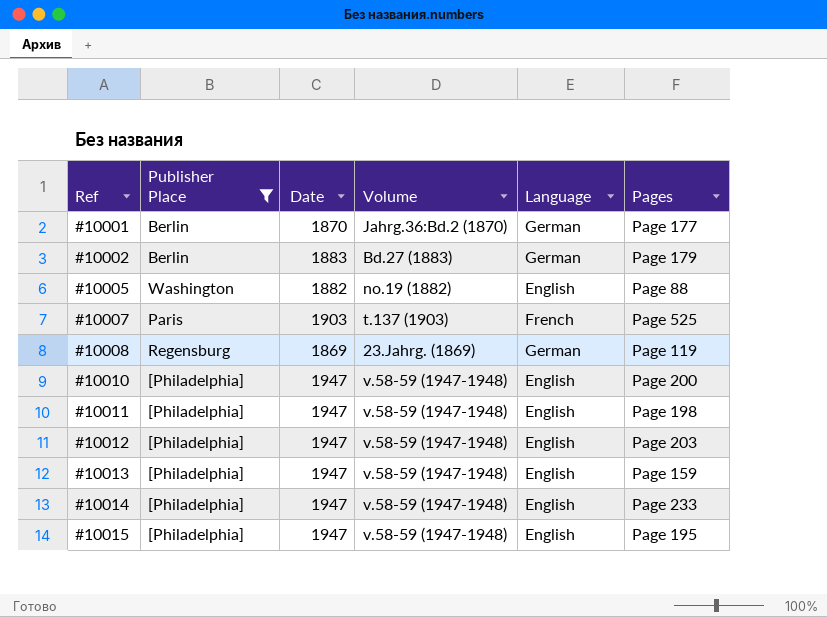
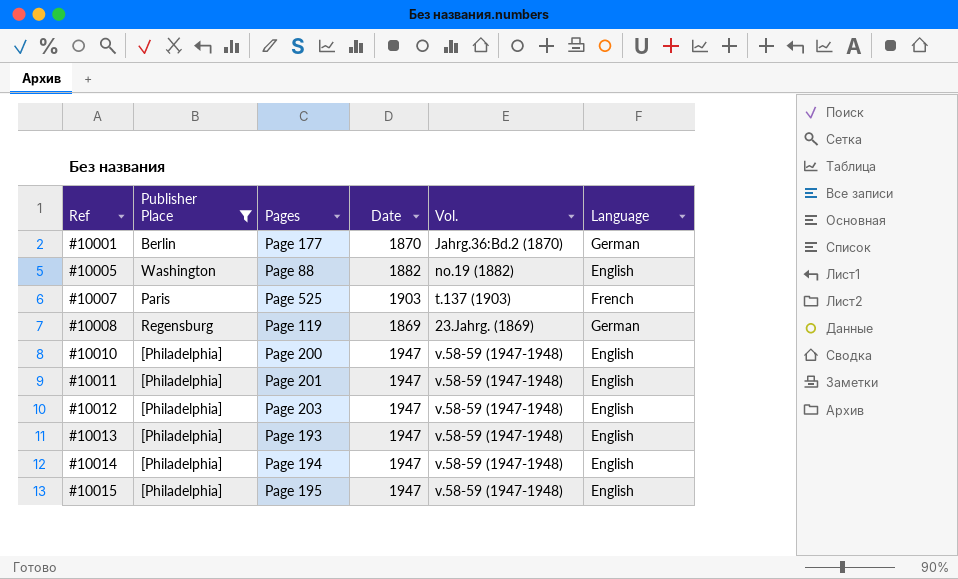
column Pages | position: 6 -> 3
column name: Volume -> Vol.
row #10002: Berlin | 1883 | Bd.27 (1883) | German | Page 179 -> none
#10011 | Pages: Page 198 -> Page 201
#10013 | Pages: Page 159 -> Page 193
#10014 | Pages: Page 233 -> Page 194

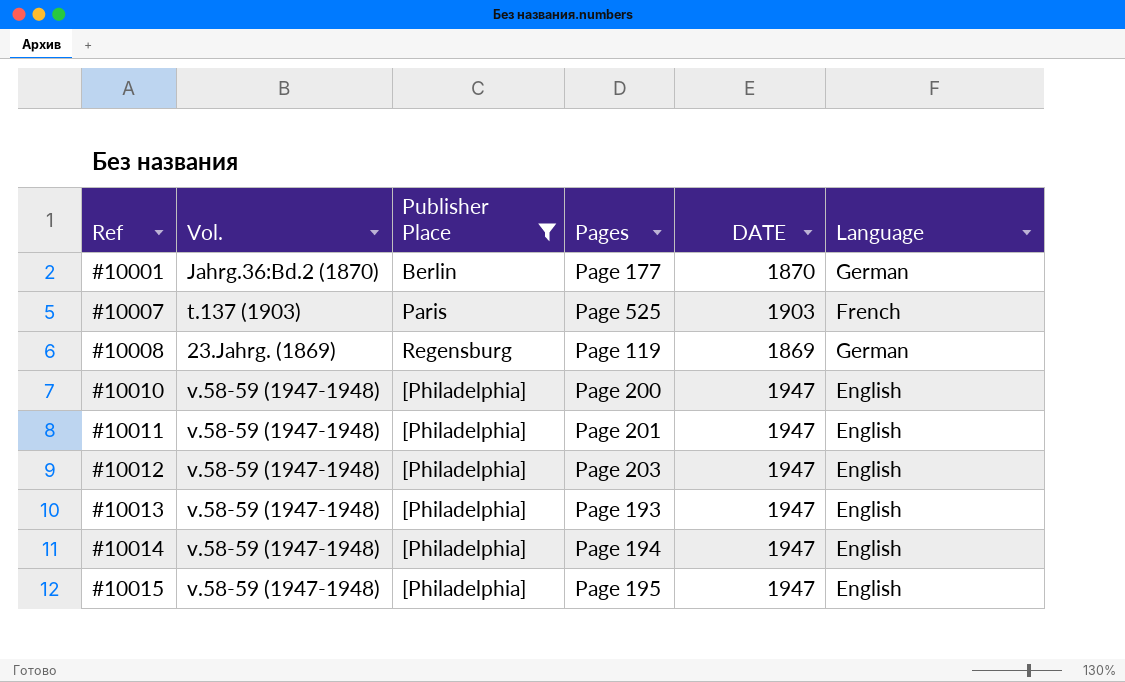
column Vol. | position: 5 -> 2
column name: Date -> DATE
row #10005: Washington | Page 88 | 1882 | no.19 (1882) | English -> none

